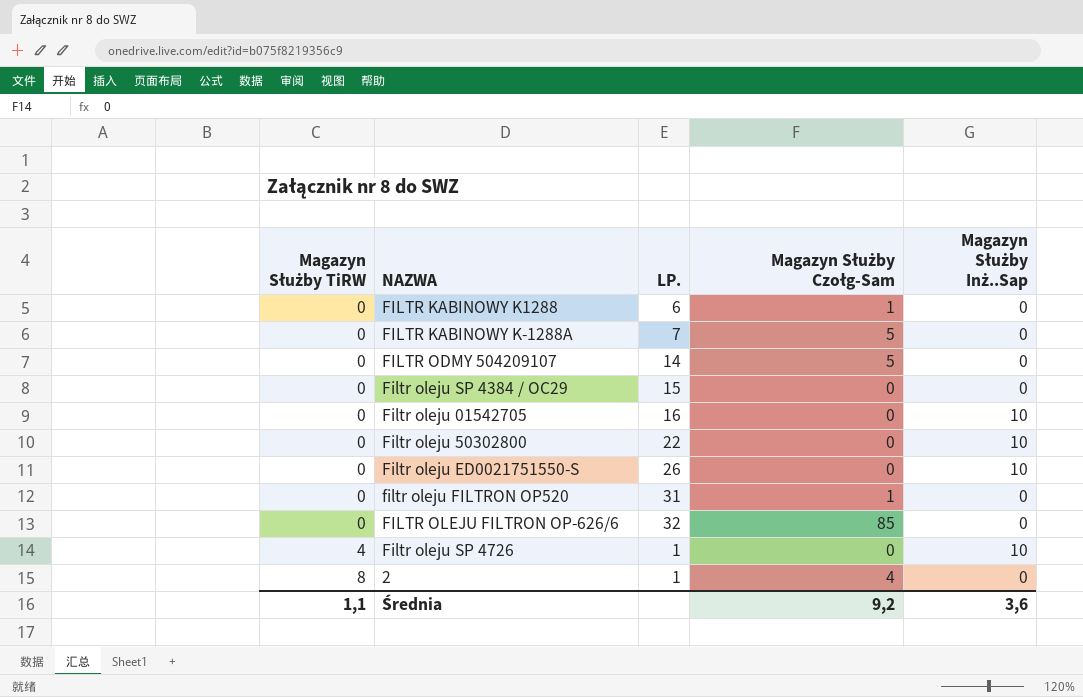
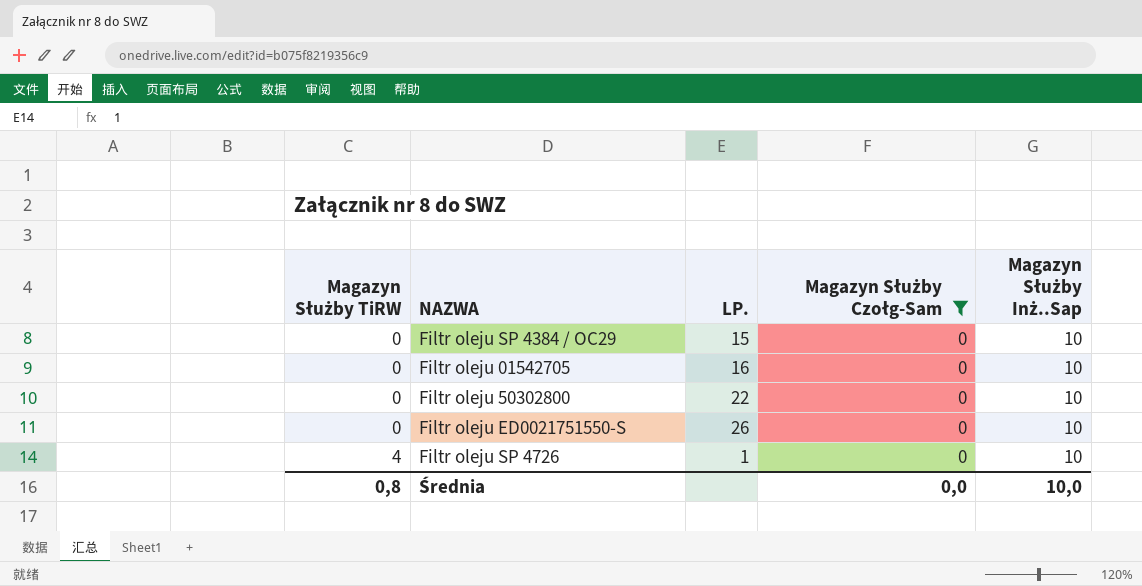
filter: none -> Magazyn Służby Czołg-Sam = 0
Filtr oleju SP 4384 / OC29 | Magazyn Służby Inż..Sap: 0 -> 10
Średnia | Magazyn Służby TiRW: 1,1 -> 0,8
Średnia | Magazyn Służby Czołg-Sam: 9,2 -> 0,0
Średnia | Magazyn Służby Inż..Sap: 3,6 -> 10,0

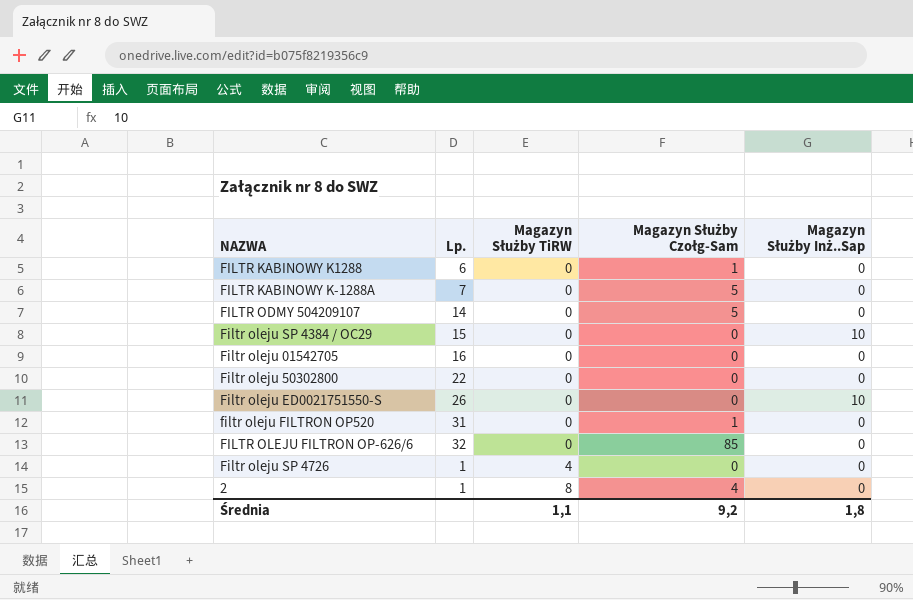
filter: Magazyn Służby Czołg-Sam = 0 -> none
column name: LP. -> Lp.
column Magazyn Służby TiRW | position: 1 -> 3
Filtr oleju 01542705 | Magazyn Służby Inż..Sap: 10 -> 0
Filtr oleju 50302800 | Magazyn Służby Inż..Sap: 10 -> 0
Filtr oleju SP 4726 | Magazyn Służby Inż..Sap: 10 -> 0
Średnia | Magazyn Służby TiRW: 0,8 -> 1,1
Średnia | Magazyn Służby Czołg-Sam: 0,0 -> 9,2
Średnia | Magazyn Służby Inż..Sap: 10,0 -> 1,8

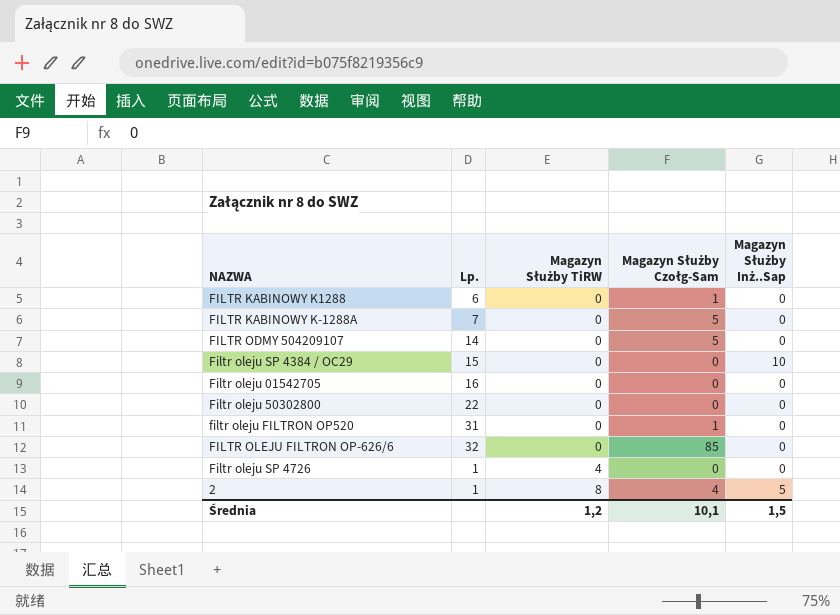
row Filtr oleju ED0021751550-S: 26 | 0 | 0 | 10 -> none
2 | Magazyn Służby Inż..Sap: 0 -> 5
Średnia | Magazyn Służby TiRW: 1,1 -> 1,2
Średnia | Magazyn Służby Czołg-Sam: 9,2 -> 10,1
Średnia | Magazyn Służby Inż..Sap: 1,8 -> 1,5

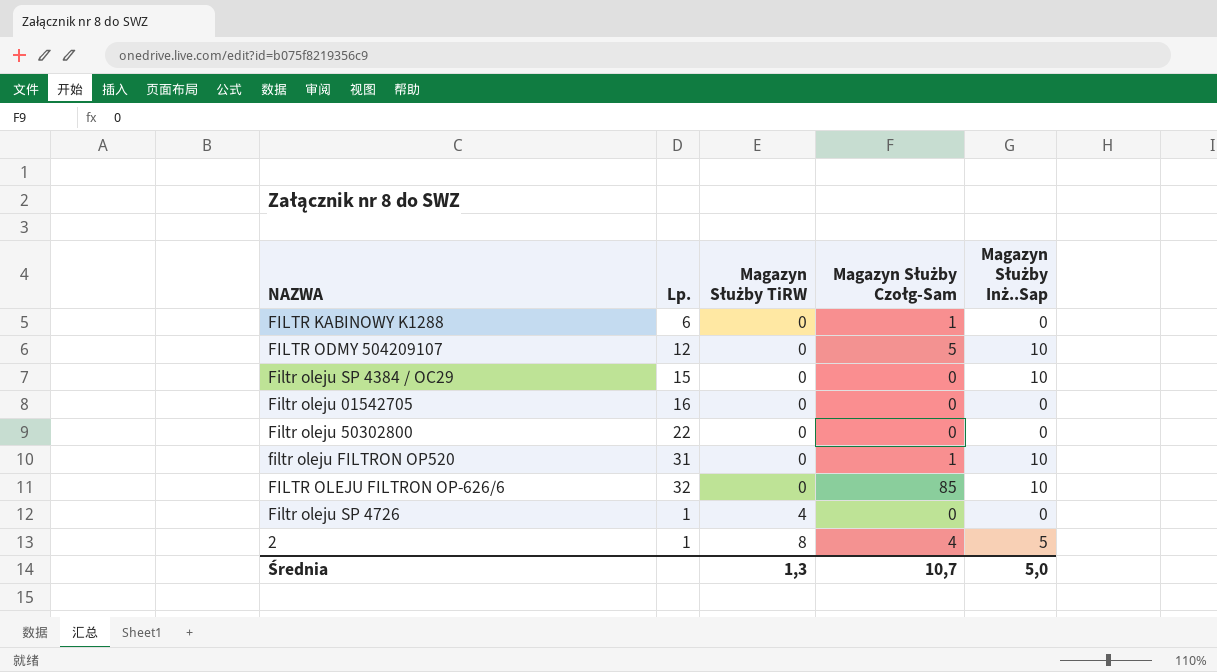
row FILTR KABINOWY K-1288A: 7 | 0 | 5 | 0 -> none
FILTR ODMY 504209107 | Lp.: 14 -> 12
FILTR ODMY 504209107 | Magazyn Służby Inż..Sap: 0 -> 10
filtr oleju FILTRON OP520 | Magazyn Służby Inż..Sap: 0 -> 10
FILTR OLEJU FILTRON OP-626/6 | Magazyn Służby Inż..Sap: 0 -> 10
Średnia | Magazyn Służby TiRW: 1,2 -> 1,3
Średnia | Magazyn Służby Czołg-Sam: 10,1 -> 10,7
Średnia | Magazyn Służby Inż..Sap: 1,5 -> 5,0

